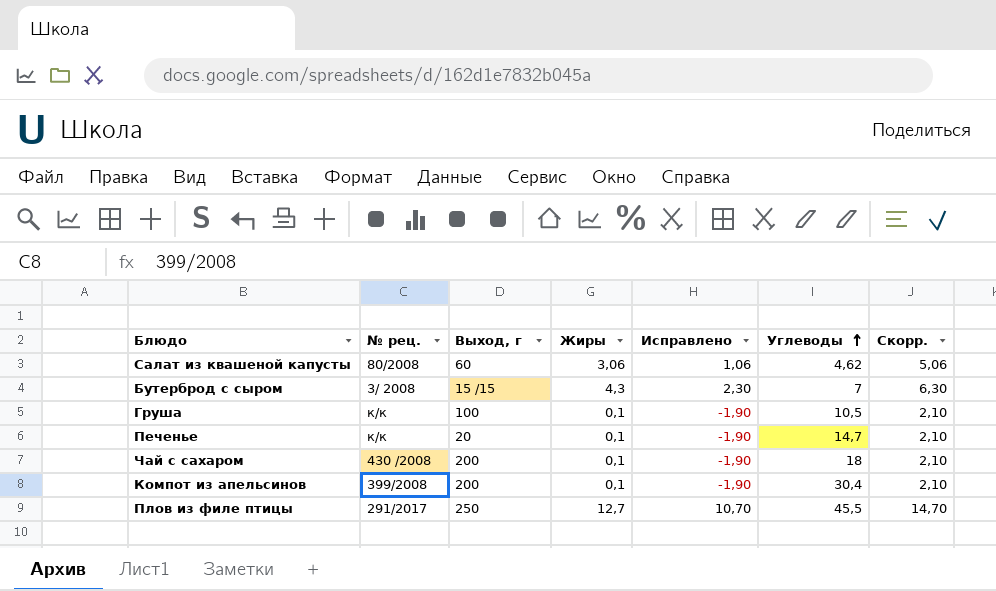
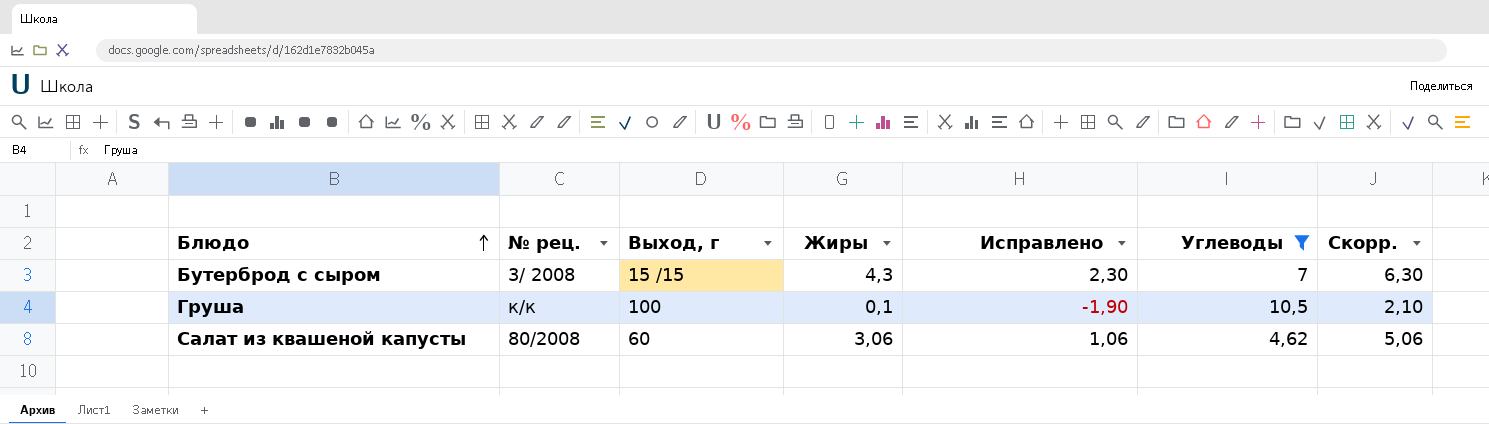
filter: none -> Углеводы <= 10,5
row order: Углеводы ascending -> Блюдо ascending

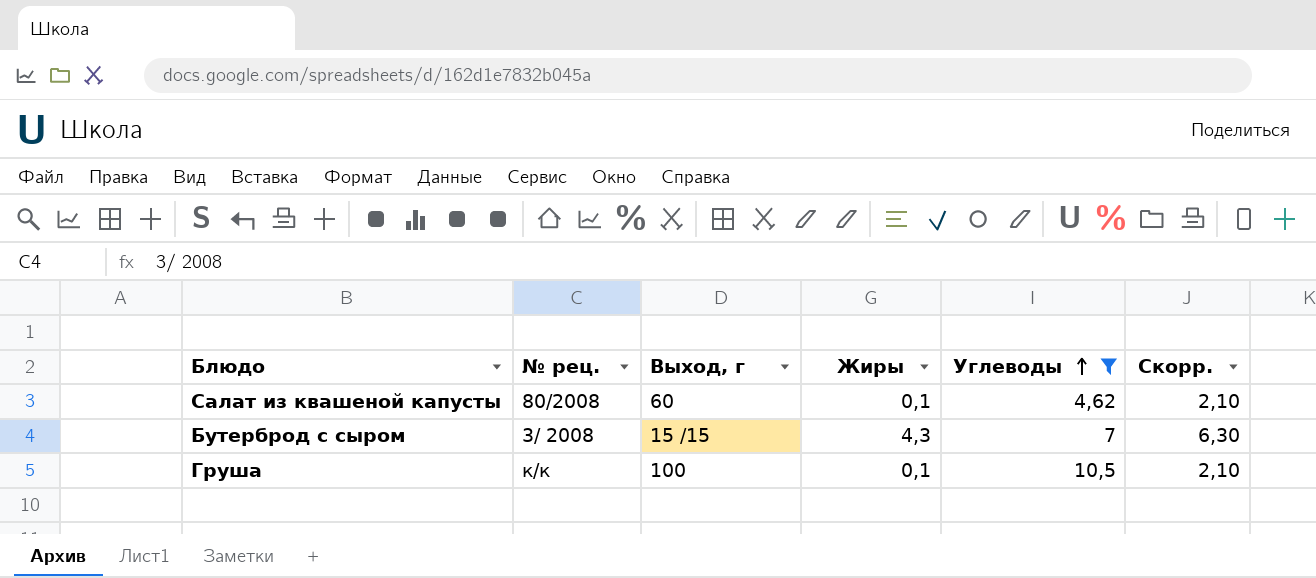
row order: Блюдо ascending -> Углеводы ascending
column Исправлено | formula: [Жиры] - 2 -> none
Салат из квашеной капусты | Жиры: 3,06 -> 0,1
Салат из квашеной капусты | Скорр.: 5,06 -> 2,10

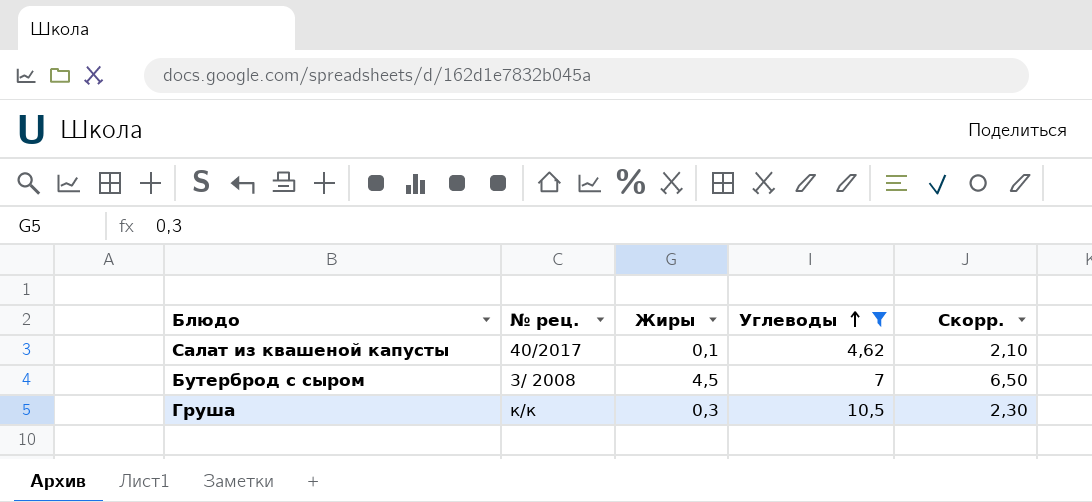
column Выход, г | position: 3 -> none
Салат из квашеной капусты | № рец.: 80/2008 -> 40/2017
Бутерброд с сыром | Жиры: 4,3 -> 4,5
Бутерброд с сыром | Скорр.: 6,30 -> 6,50
Груша | Жиры: 0,1 -> 0,3
Груша | Скорр.: 2,10 -> 2,30

